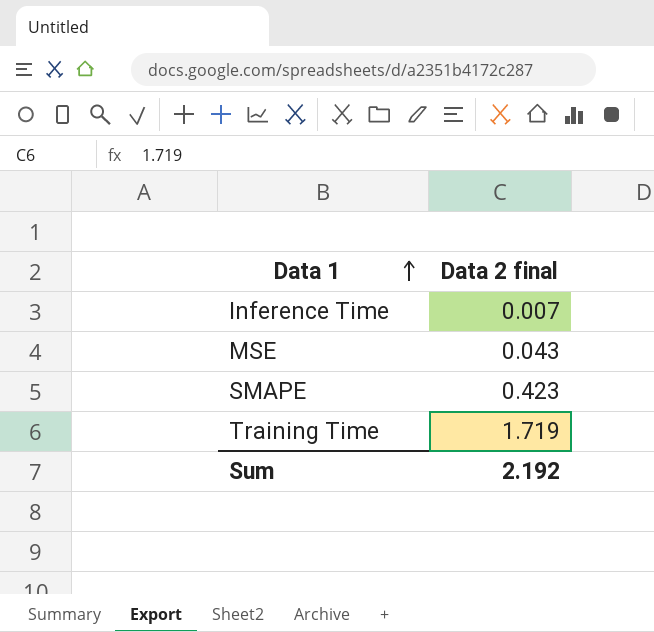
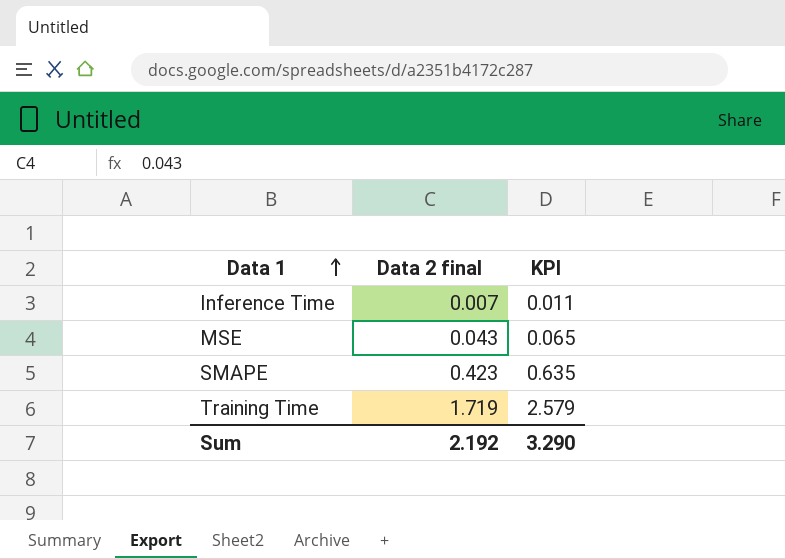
column KPI | formula: none -> [Data 2 final] * 1.5

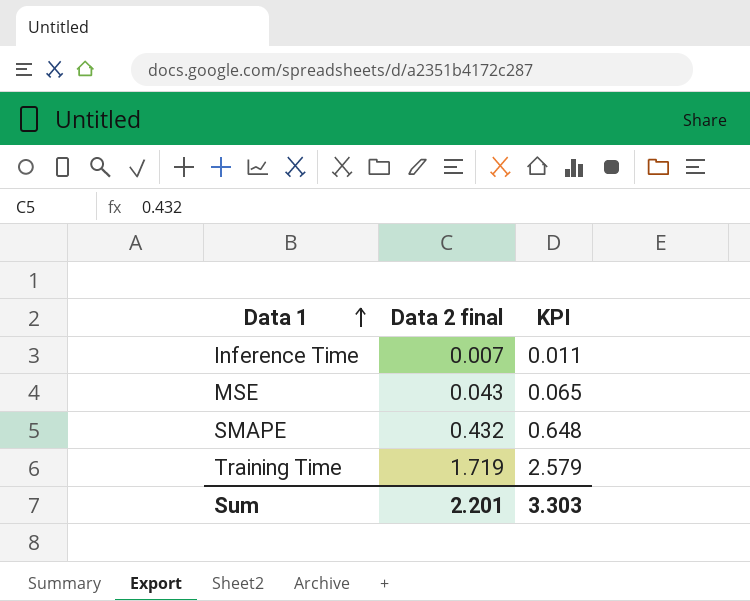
SMAPE | Data 2 final: 0.423 -> 0.432
SMAPE | KPI: 0.635 -> 0.648
Sum | Data 2 final: 2.192 -> 2.201
Sum | KPI: 3.290 -> 3.303

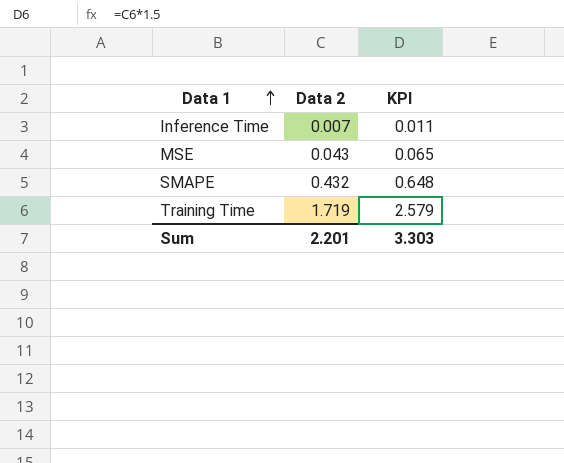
column name: Data 2 final -> Data 2

